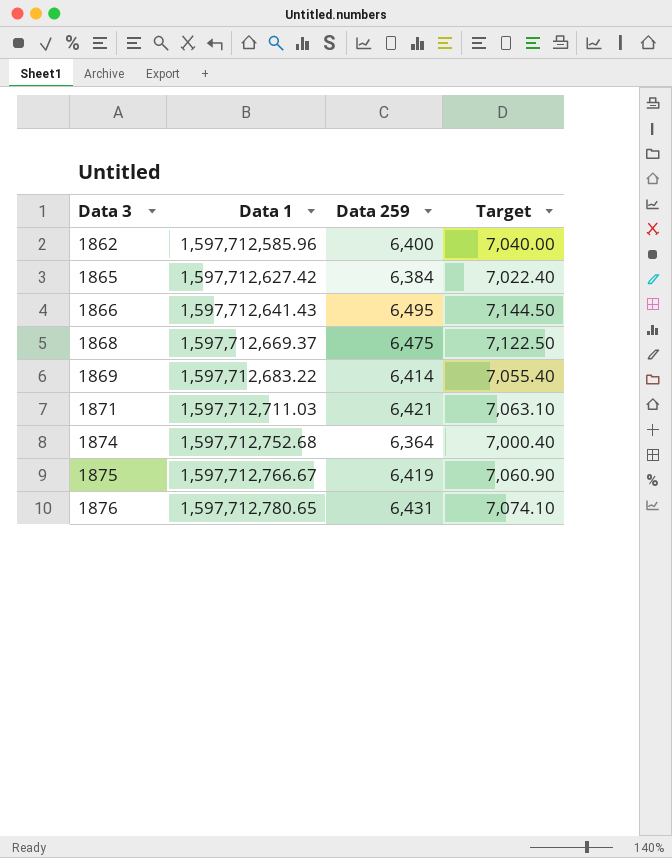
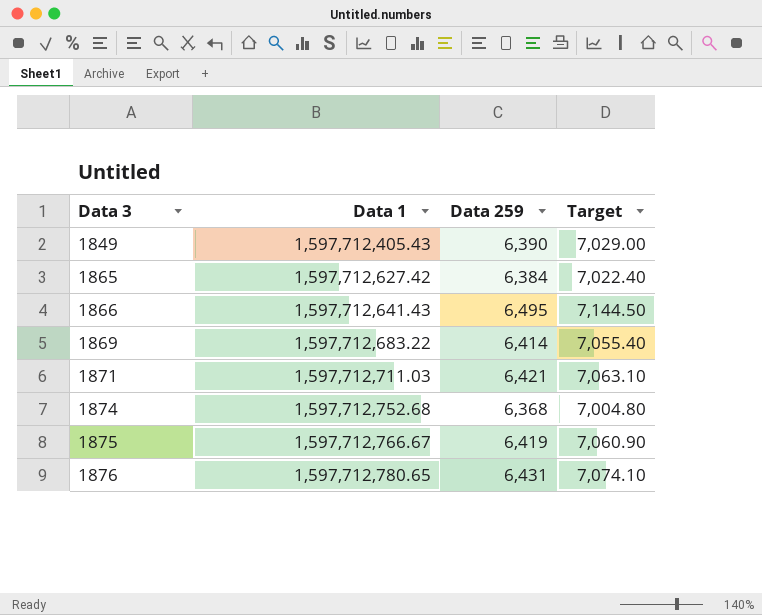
row 1862: 1,597,712,585.96 | 6,400 | 7,040.00 -> none
row 1868: 1,597,712,669.37 | 6,475 | 7,122.50 -> none
row 1849: none -> 1,597,712,405.43 | 6,390 | 7,029.00
1874 | Data 259: 6,364 -> 6,368
1874 | Target: 7,000.40 -> 7,004.80

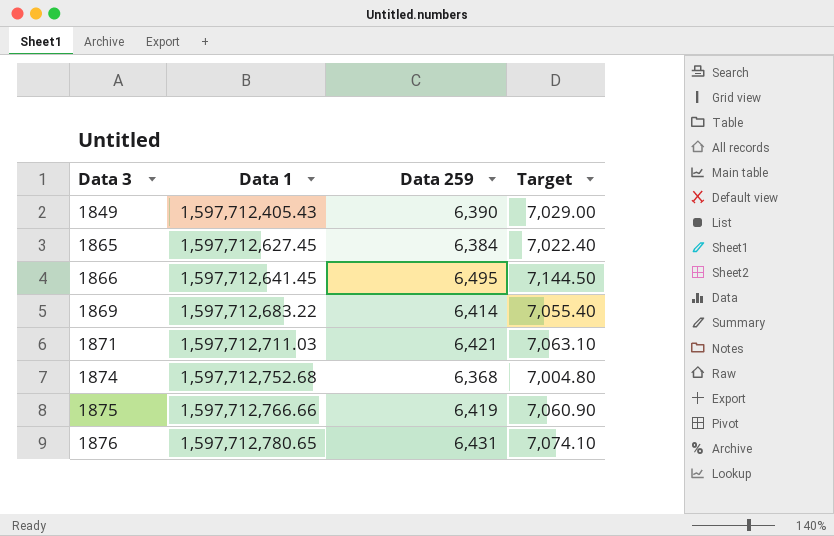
1865 | Data 1: 1,597,712,627.42 -> 1,597,712,627.45
1866 | Data 1: 1,597,712,641.43 -> 1,597,712,641.45
1875 | Data 1: 1,597,712,766.67 -> 1,597,712,766.66

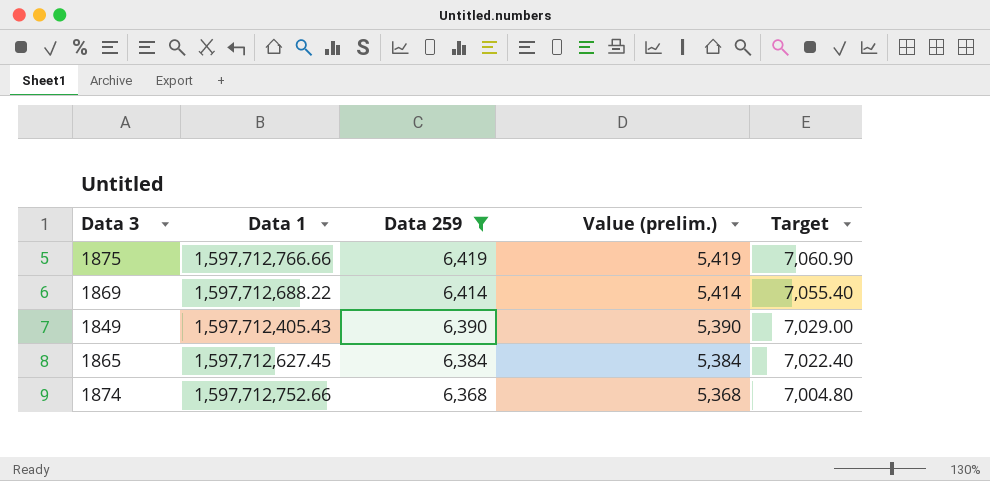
filter: none -> Data 259 <= 6,419
row order: Data 3 ascending -> Data 259 descending
column Value (prelim.) | formula: none -> [Data 259] - 1000
1869 | Data 1: 1,597,712,683.22 -> 1,597,712,688.22
1874 | Data 1: 1,597,712,752.68 -> 1,597,712,752.66

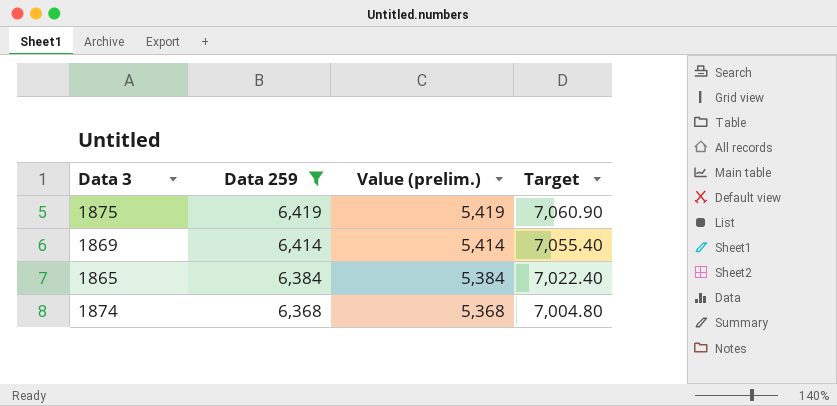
column Data 1 | position: 2 -> none
row 1849: 1,597,712,405.43 | 6,390 | 5,390 | 7,029.00 -> none

